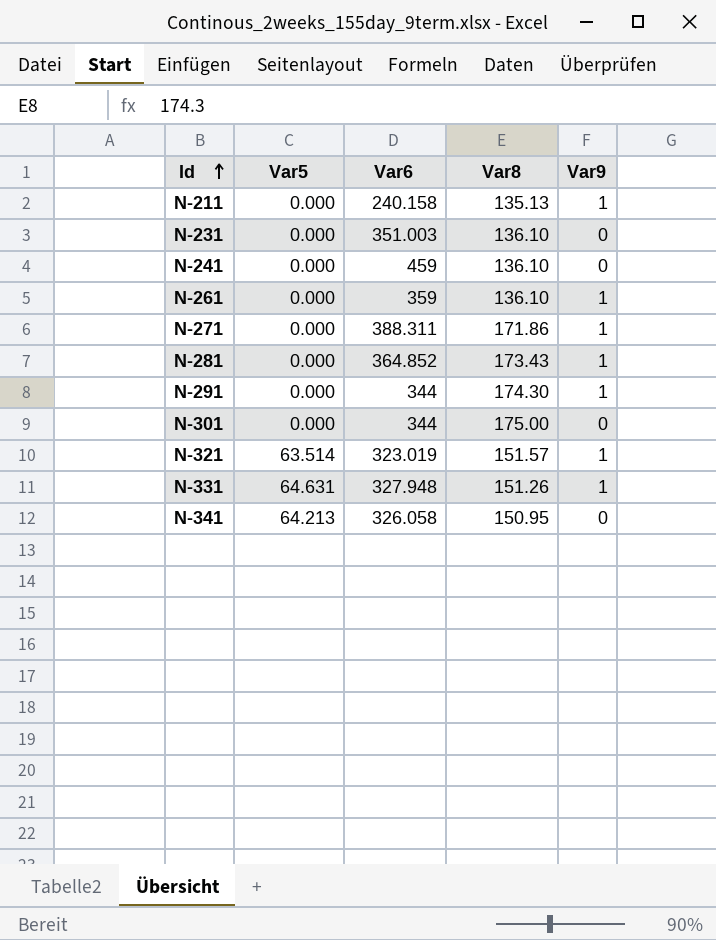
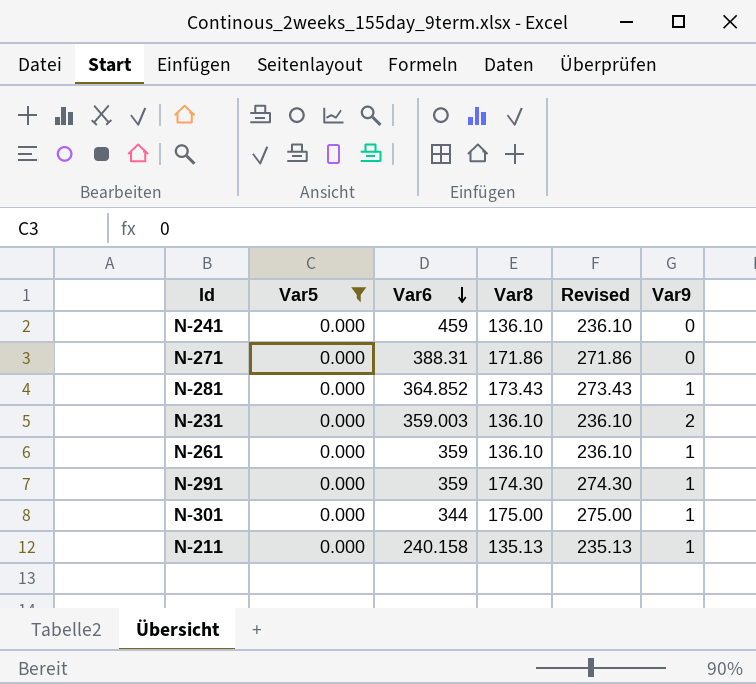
filter: none -> Var5 = 0.000
row order: Id ascending -> Var6 descending
column Revised | formula: none -> [Var8] + 100
N-271 | Var6: 388.311 -> 388.31
N-271 | Var9: 1 -> 0
N-231 | Var6: 351.003 -> 359.003
N-231 | Var9: 0 -> 2
N-291 | Var6: 344 -> 359
N-301 | Var9: 0 -> 1

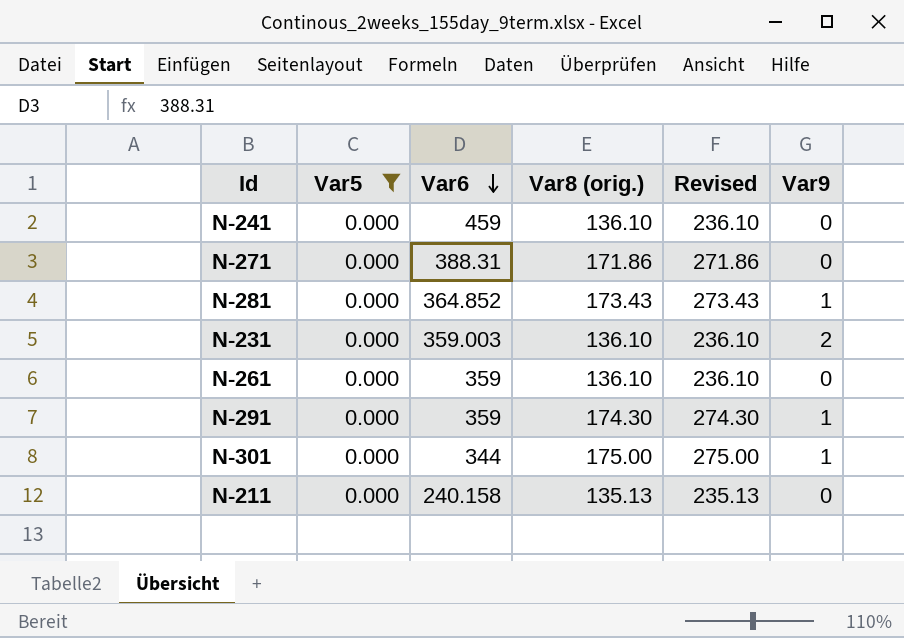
column name: Var8 -> Var8 (orig.)
N-261 | Var9: 1 -> 0
N-211 | Var9: 1 -> 0

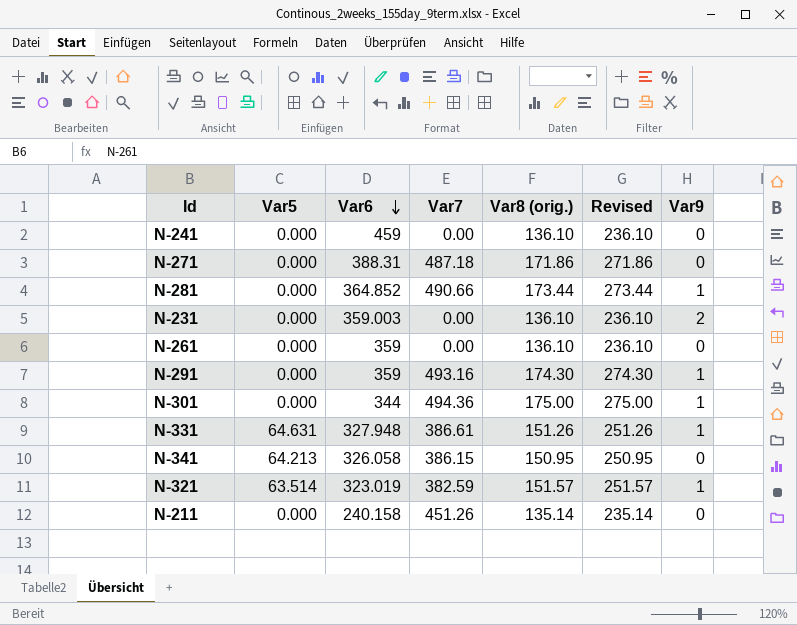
filter: Var5 = 0.000 -> none
column Var7 | position: none -> 4
N-281 | Var8 (orig.): 173.43 -> 173.44
N-281 | Revised: 273.43 -> 273.44
N-211 | Var8 (orig.): 135.13 -> 135.14
N-211 | Revised: 235.13 -> 235.14

